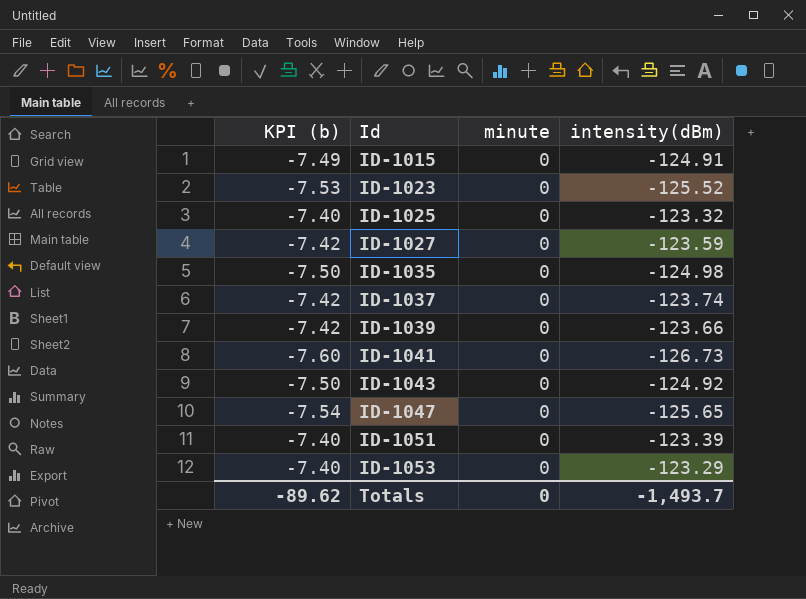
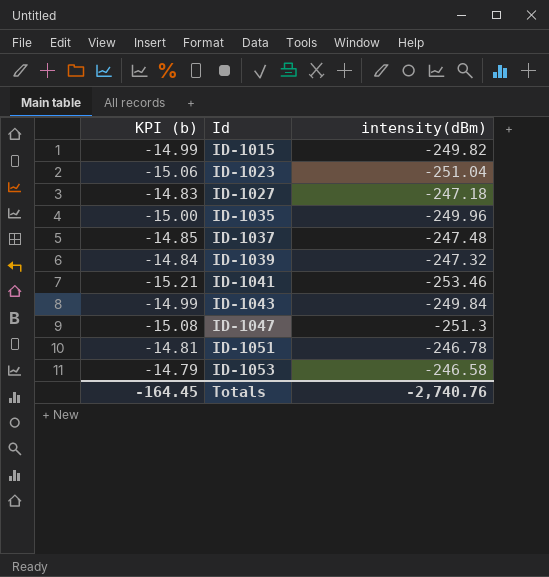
column minute | position: 3 -> none
row ID-1025: -7.40 | 0 | -123.32 -> none
ID-1015 | KPI (b): -7.49 -> -14.99
ID-1015 | intensity(dBm): -124.91 -> -249.82
ID-1023 | KPI (b): -7.53 -> -15.06
ID-1023 | intensity(dBm): -125.52 -> -251.04
ID-1027 | KPI (b): -7.42 -> -14.83
ID-1027 | intensity(dBm): -123.59 -> -247.18
ID-1035 | KPI (b): -7.50 -> -15.00
ID-1035 | intensity(dBm): -124.98 -> -249.96
ID-1037 | KPI (b): -7.42 -> -14.85
ID-1037 | intensity(dBm): -123.74 -> -247.48
ID-1039 | KPI (b): -7.42 -> -14.84
ID-1039 | intensity(dBm): -123.66 -> -247.32
ID-1041 | KPI (b): -7.60 -> -15.21
ID-1041 | intensity(dBm): -126.73 -> -253.46
ID-1043 | KPI (b): -7.50 -> -14.99
ID-1043 | intensity(dBm): -124.92 -> -249.84
ID-1047 | KPI (b): -7.54 -> -15.08
ID-1047 | intensity(dBm): -125.65 -> -251.3
ID-1051 | KPI (b): -7.40 -> -14.81
ID-1051 | intensity(dBm): -123.39 -> -246.78
ID-1053 | KPI (b): -7.40 -> -14.79
ID-1053 | intensity(dBm): -123.29 -> -246.58
Totals | KPI (b): -89.62 -> -164.45
Totals | intensity(dBm): -1,493.7 -> -2,740.76

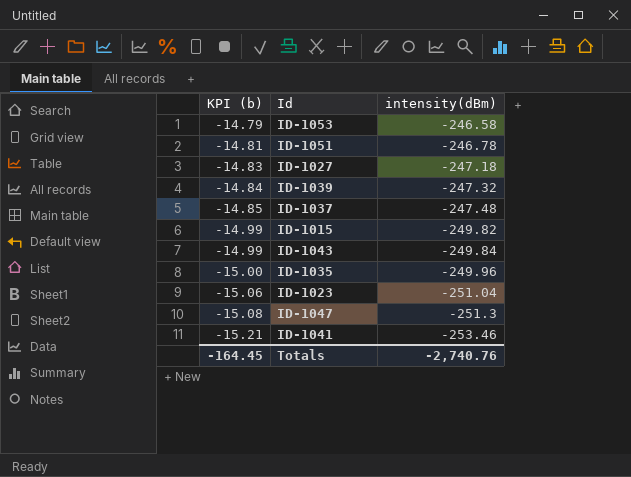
row order: Id ascending -> KPI (b) descending

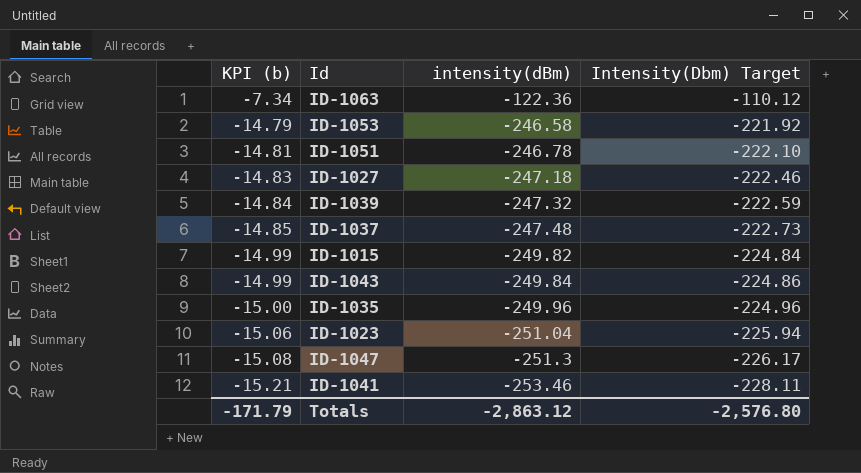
column Intensity(Dbm) Target | formula: none -> [intensity(dBm)] * 0.9
row ID-1063: none -> -7.34 | -122.36 | -110.12
Totals | KPI (b): -164.45 -> -171.79
Totals | intensity(dBm): -2,740.76 -> -2,863.12

